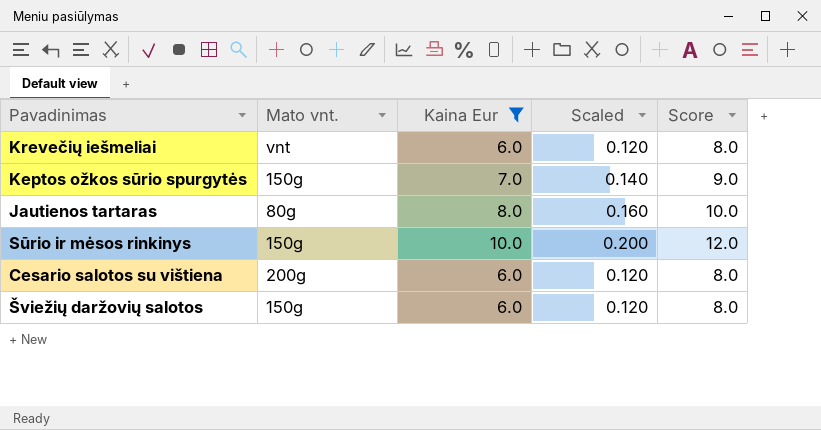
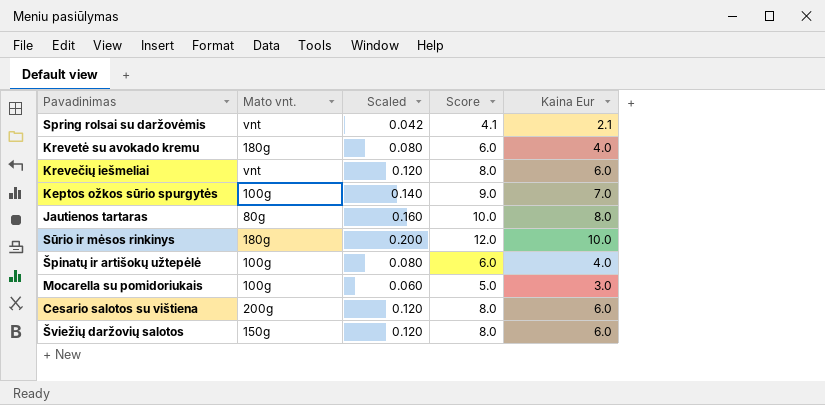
filter: Kaina Eur >= 6.0 -> none
column Kaina Eur | position: 3 -> 5
Keptos ožkos sūrio spurgytės | Mato vnt.: 150g -> 100g
Sūrio ir mėsos rinkinys | Mato vnt.: 150g -> 180g

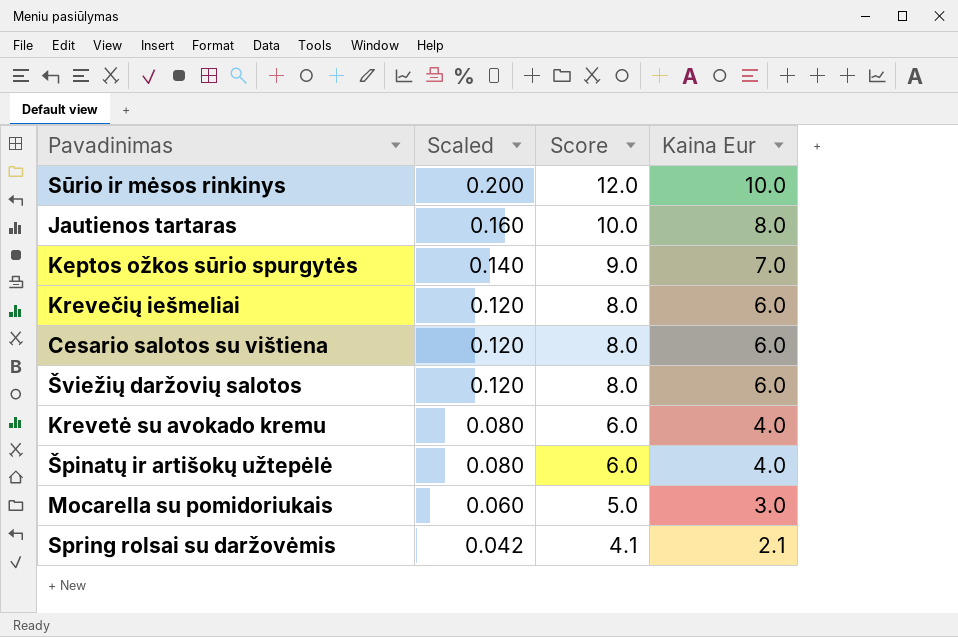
row order: none -> Scaled descending
column Mato vnt. | position: 2 -> none

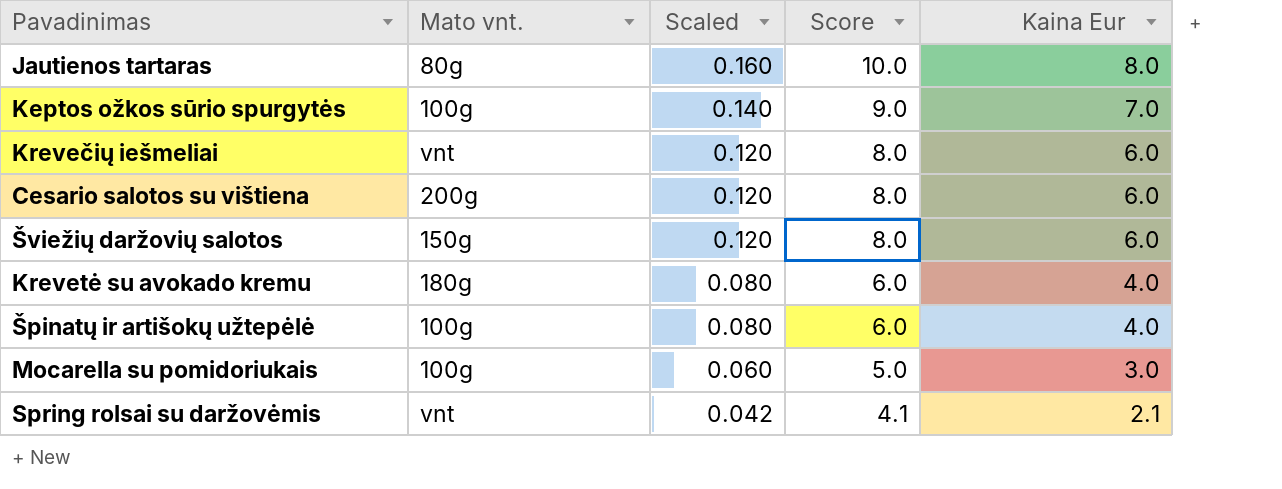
column Mato vnt. | position: none -> 2
row Sūrio ir mėsos rinkinys: 0.200 | 12.0 | 10.0 -> none

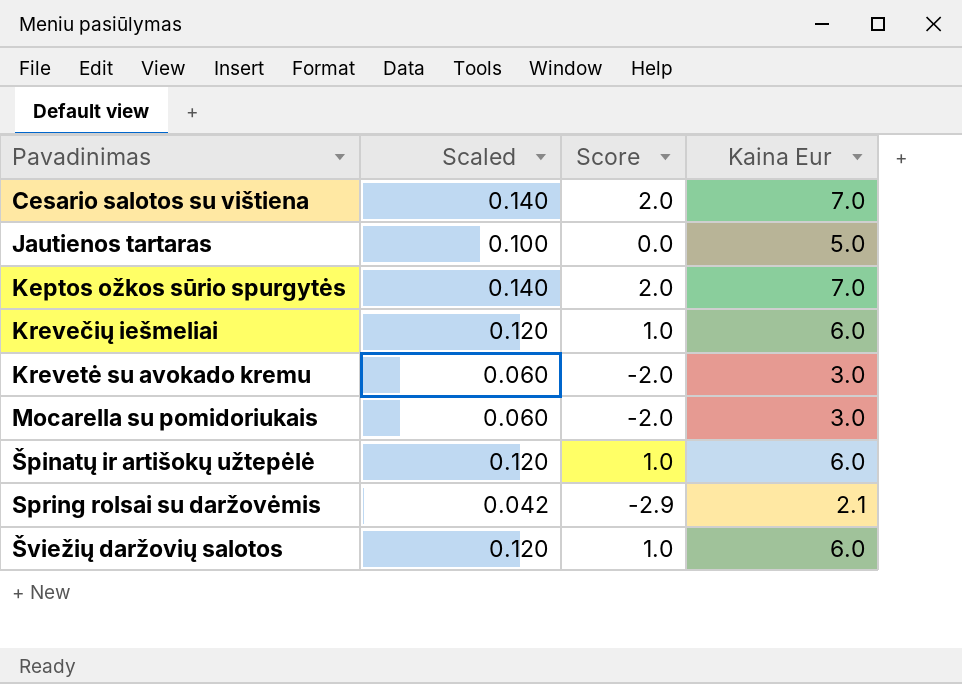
row order: Scaled descending -> Pavadinimas ascending
column Mato vnt. | position: 2 -> none
column Score | formula: [Kaina Eur] + 2 -> [Kaina Eur] - 5
Cesario salotos su vištiena | Scaled: 0.120 -> 0.140
Cesario salotos su vištiena | Kaina Eur: 6.0 -> 7.0
Jautienos tartaras | Scaled: 0.160 -> 0.100
Jautienos tartaras | Kaina Eur: 8.0 -> 5.0
Krevetė su avokado kremu | Scaled: 0.080 -> 0.060
Krevetė su avokado kremu | Kaina Eur: 4.0 -> 3.0
Špinatų ir artišokų užtepėlė | Scaled: 0.080 -> 0.120
Špinatų ir artišokų užtepėlė | Kaina Eur: 4.0 -> 6.0

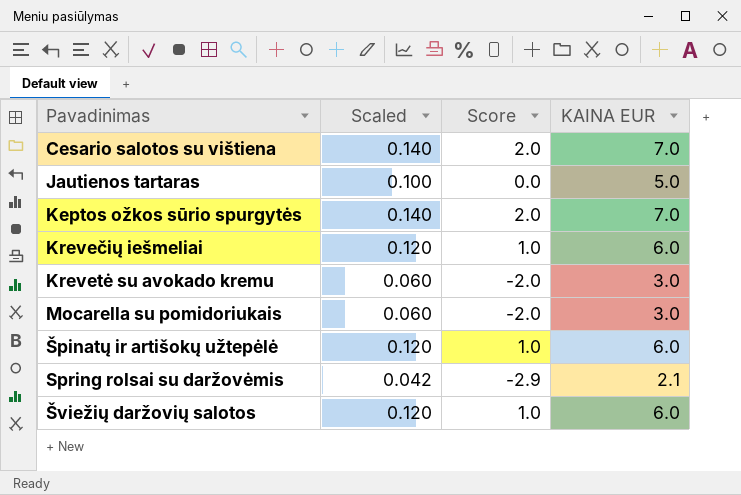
column name: Kaina Eur -> KAINA EUR

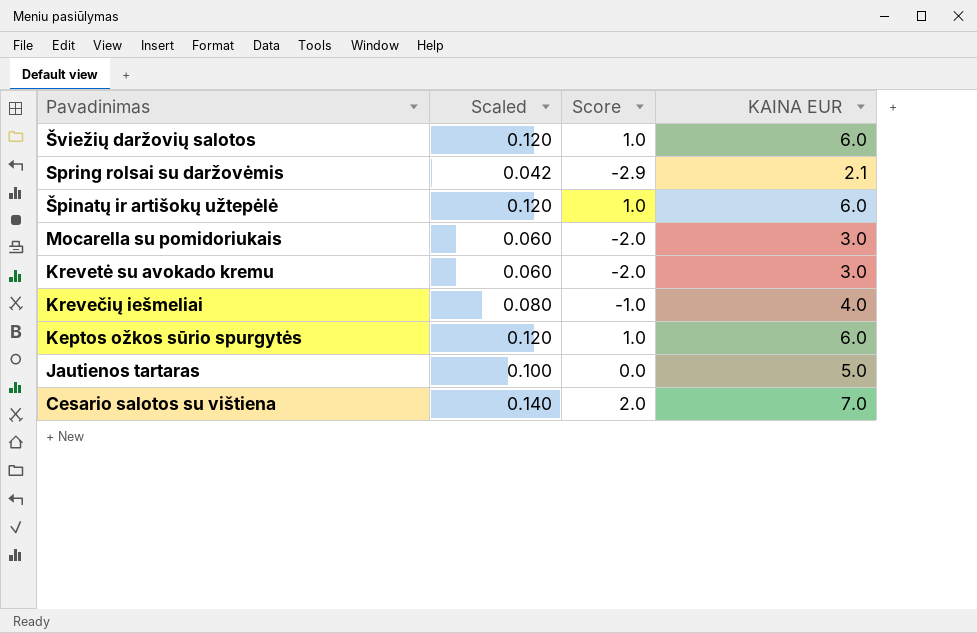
row order: Pavadinimas ascending -> Pavadinimas descending
Krevečių iešmeliai | Scaled: 0.120 -> 0.080
Krevečių iešmeliai | Score: 1.0 -> -1.0
Krevečių iešmeliai | KAINA EUR: 6.0 -> 4.0
Keptos ožkos sūrio spurgytės | Scaled: 0.140 -> 0.120
Keptos ožkos sūrio spurgytės | Score: 2.0 -> 1.0
Keptos ožkos sūrio spurgytės | KAINA EUR: 7.0 -> 6.0

